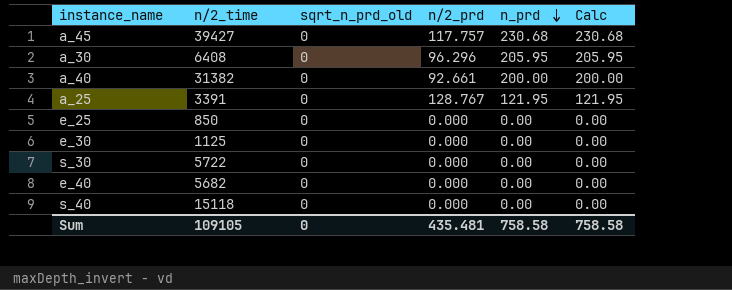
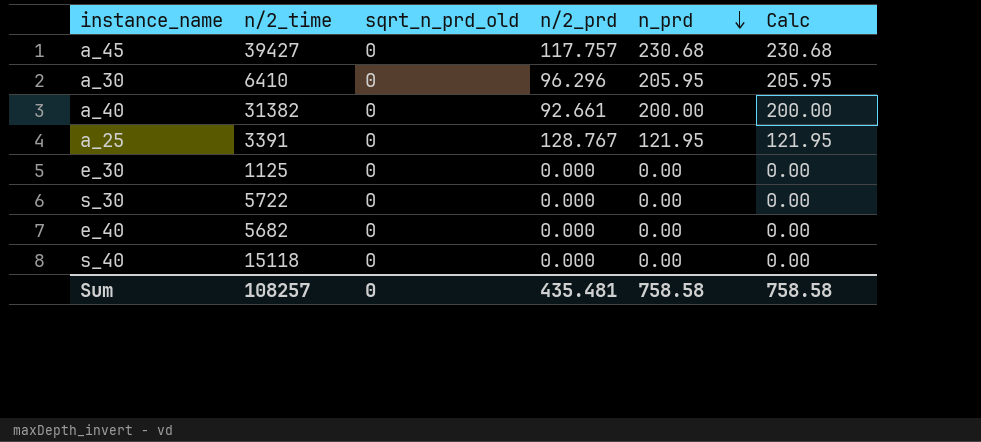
row e_25: 850 | 0 | 0.000 | 0.00 | 0.00 -> none
a_30 | n/2_time: 6408 -> 6410
Sum | n/2_time: 109105 -> 108257

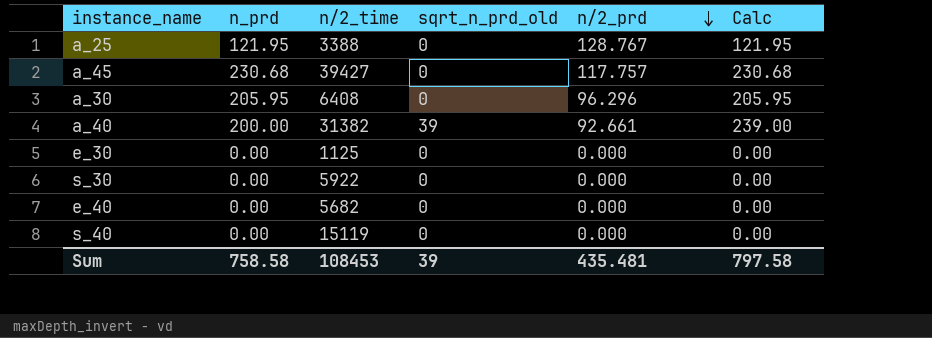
row order: n_prd descending -> n/2_prd descending
column n_prd | position: 5 -> 2
a_25 | n/2_time: 3391 -> 3388
a_30 | n/2_time: 6410 -> 6408
a_40 | sqrt_n_prd_old: 0 -> 39
a_40 | Calc: 200.00 -> 239.00
s_30 | n/2_time: 5722 -> 5922
s_40 | n/2_time: 15118 -> 15119
Sum | n/2_time: 108257 -> 108453
Sum | sqrt_n_prd_old: 0 -> 39
Sum | Calc: 758.58 -> 797.58

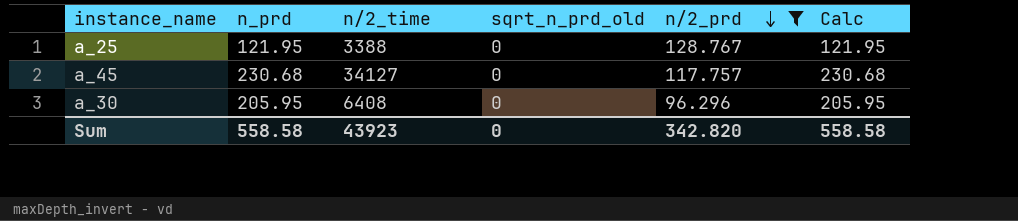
filter: none -> n/2_prd >= 96.296
a_45 | n/2_time: 39427 -> 34127
Sum | n_prd: 758.58 -> 558.58
Sum | n/2_time: 108453 -> 43923
Sum | sqrt_n_prd_old: 39 -> 0
Sum | n/2_prd: 435.481 -> 342.820
Sum | Calc: 797.58 -> 558.58

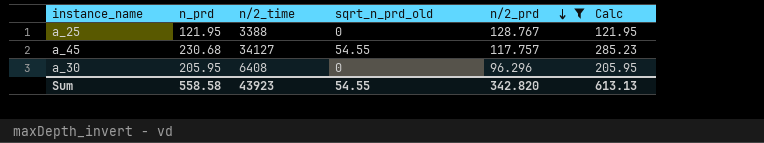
a_45 | sqrt_n_prd_old: 0 -> 54.55
a_45 | Calc: 230.68 -> 285.23
Sum | sqrt_n_prd_old: 0 -> 54.55
Sum | Calc: 558.58 -> 613.13

